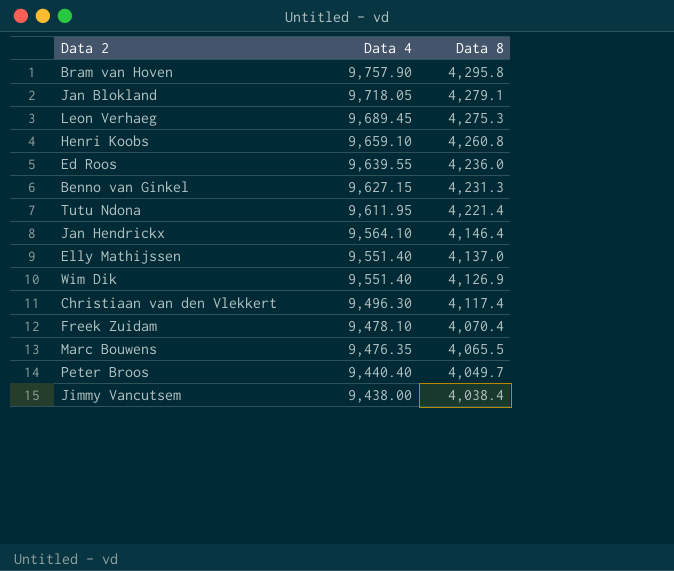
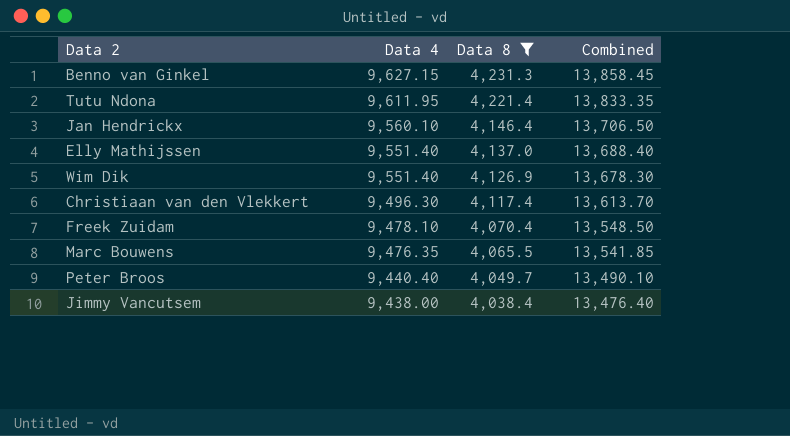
filter: none -> Data 8 <= 4,231.3
column Combined | formula: none -> [Data 4] + [Data 8]
Jan Hendrickx | Data 4: 9,564.10 -> 9,560.10

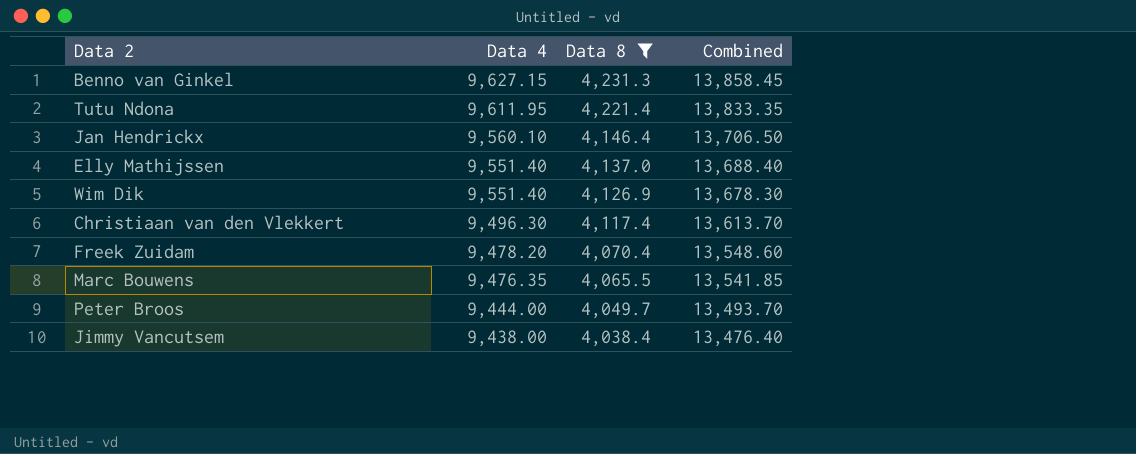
Freek Zuidam | Data 4: 9,478.10 -> 9,478.20
Freek Zuidam | Combined: 13,548.50 -> 13,548.60
Peter Broos | Data 4: 9,440.40 -> 9,444.00
Peter Broos | Combined: 13,490.10 -> 13,493.70

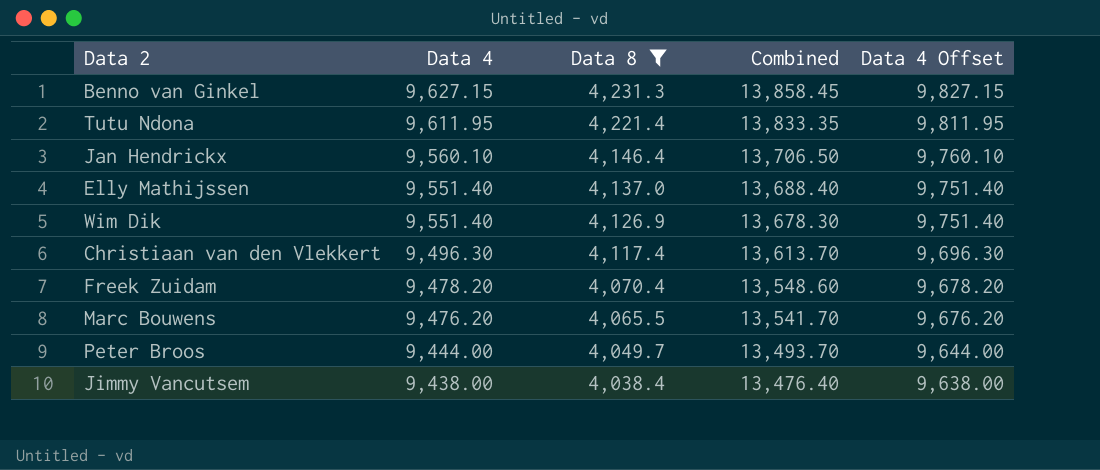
column Data 4 Offset | formula: none -> [Data 4] + 200
Marc Bouwens | Data 4: 9,476.35 -> 9,476.20
Marc Bouwens | Combined: 13,541.85 -> 13,541.70

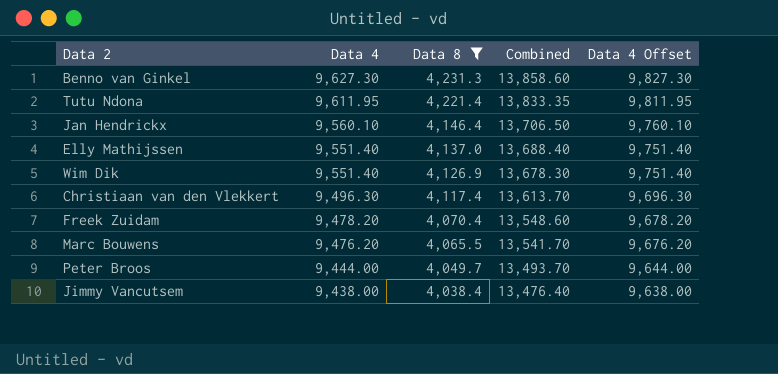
Benno van Ginkel | Data 4: 9,627.15 -> 9,627.30
Benno van Ginkel | Combined: 13,858.45 -> 13,858.60
Benno van Ginkel | Data 4 Offset: 9,827.15 -> 9,827.30

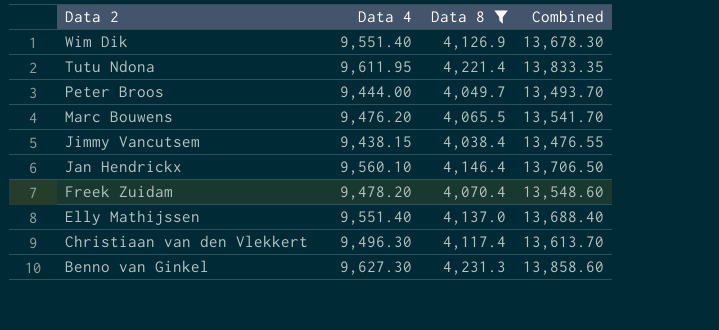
row order: Data 4 descending -> Data 2 descending
column Data 4 Offset | formula: [Data 4] + 200 -> none
Jimmy Vancutsem | Data 4: 9,438.00 -> 9,438.15
Jimmy Vancutsem | Combined: 13,476.40 -> 13,476.55

